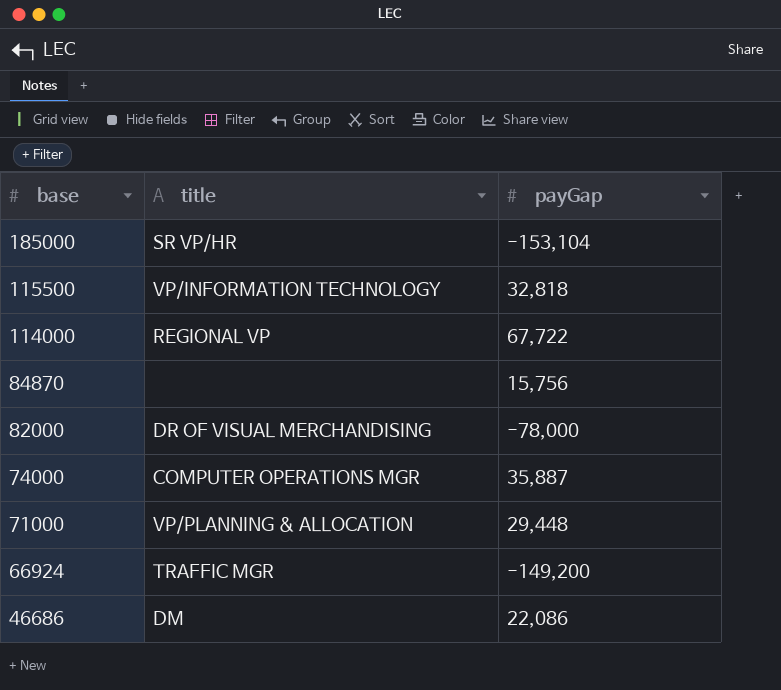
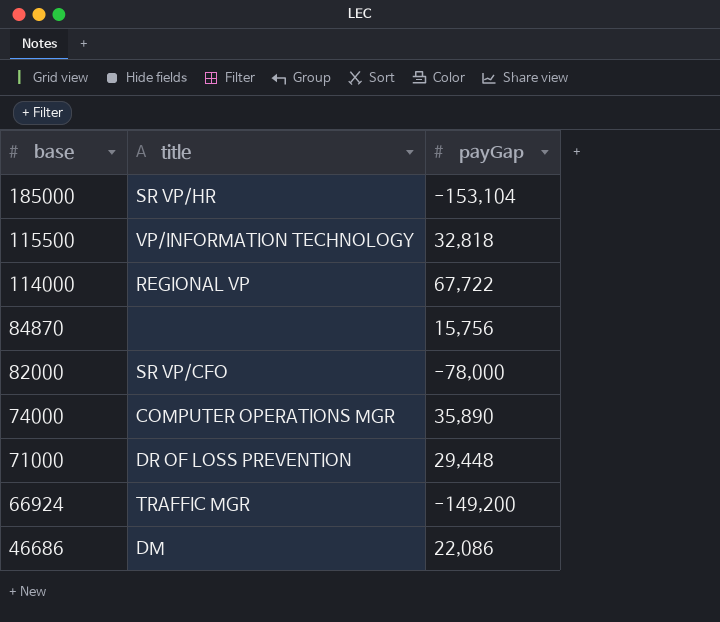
82000 | title: DR OF VISUAL MERCHANDISING -> SR VP/CFO
74000 | payGap: 35,887 -> 35,890
71000 | title: VP/PLANNING & ALLOCATION -> DR OF LOSS PREVENTION

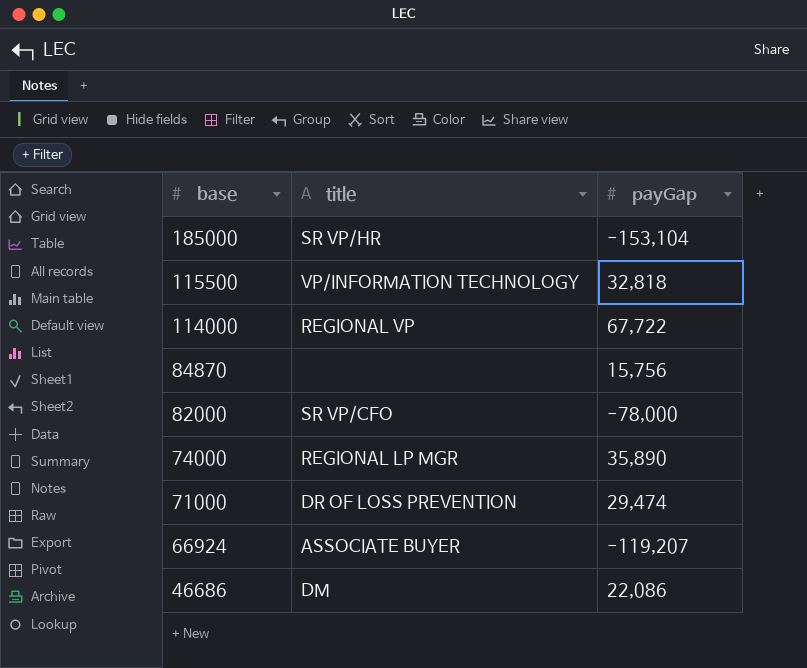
74000 | title: COMPUTER OPERATIONS MGR -> REGIONAL LP MGR
71000 | payGap: 29,448 -> 29,474
66924 | title: TRAFFIC MGR -> ASSOCIATE BUYER
66924 | payGap: -149,200 -> -119,207

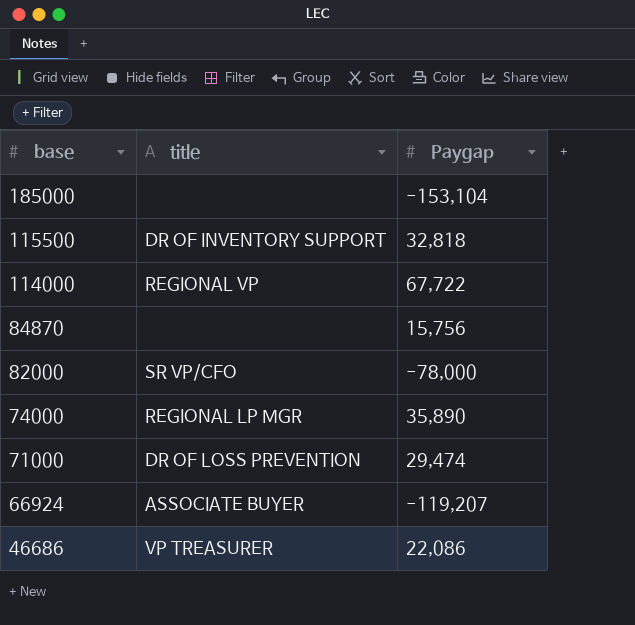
column name: payGap -> Paygap
185000 | title: SR VP/HR -> none
115500 | title: VP/INFORMATION TECHNOLOGY -> DR OF INVENTORY SUPPORT
46686 | title: DM -> VP TREASURER

